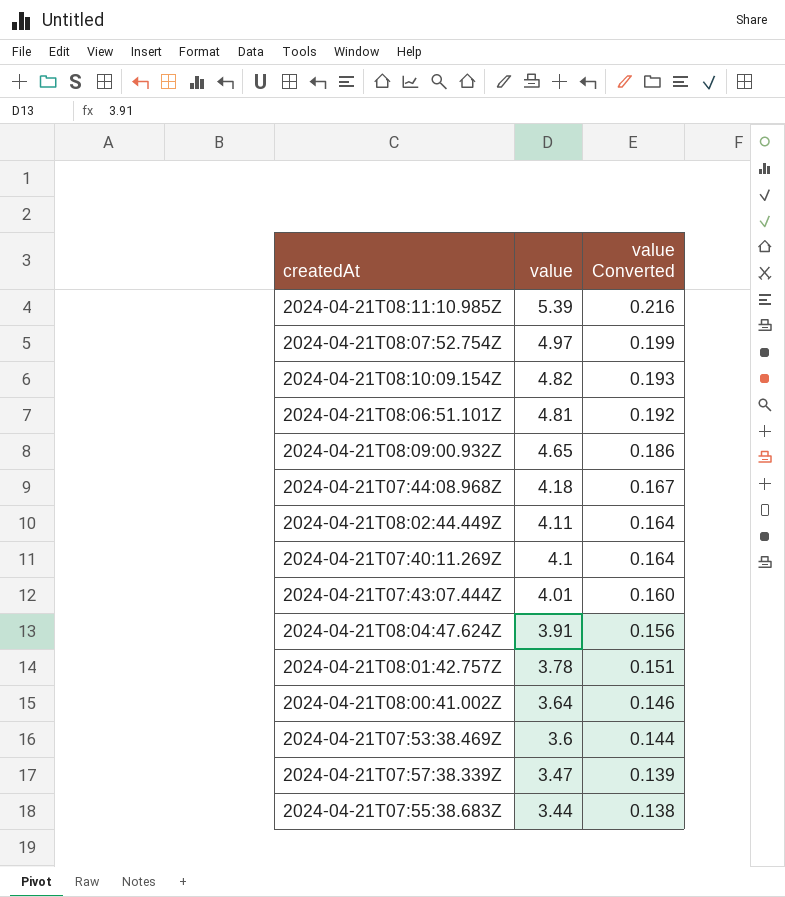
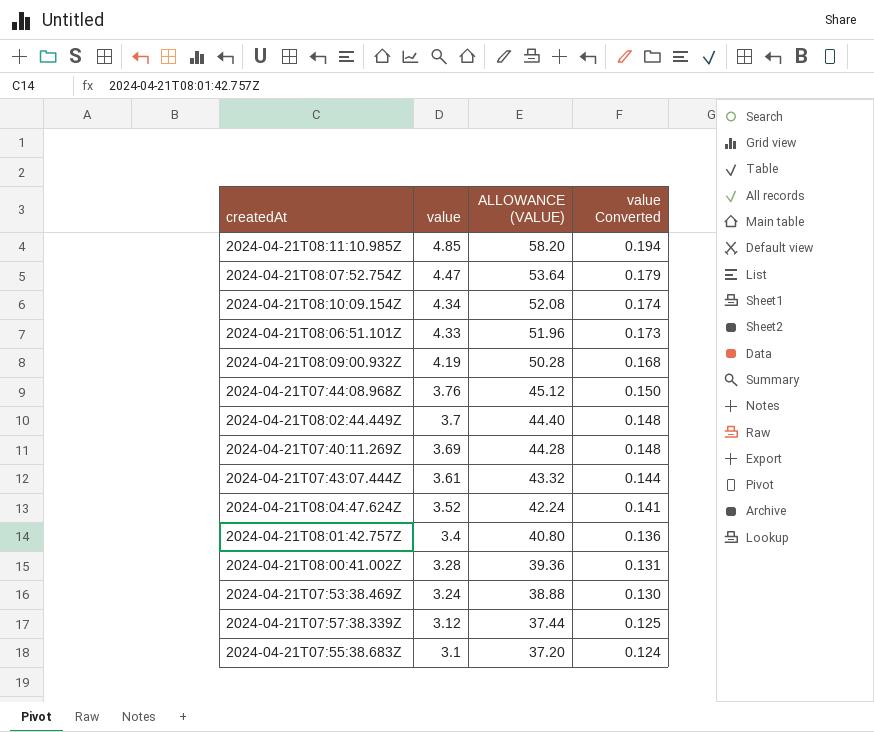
column ALLOWANCE (VALUE) | formula: none -> [value] * 12
2024-04-21T08:11:10.985Z | value: 5.39 -> 4.85
2024-04-21T08:11:10.985Z | value Converted: 0.216 -> 0.194
2024-04-21T08:07:52.754Z | value: 4.97 -> 4.47
2024-04-21T08:07:52.754Z | value Converted: 0.199 -> 0.179
2024-04-21T08:10:09.154Z | value: 4.82 -> 4.34
2024-04-21T08:10:09.154Z | value Converted: 0.193 -> 0.174
2024-04-21T08:06:51.101Z | value: 4.81 -> 4.33
2024-04-21T08:06:51.101Z | value Converted: 0.192 -> 0.173
2024-04-21T08:09:00.932Z | value: 4.65 -> 4.19
2024-04-21T08:09:00.932Z | value Converted: 0.186 -> 0.168
2024-04-21T07:44:08.968Z | value: 4.18 -> 3.76
2024-04-21T07:44:08.968Z | value Converted: 0.167 -> 0.150
2024-04-21T08:02:44.449Z | value: 4.11 -> 3.7
2024-04-21T08:02:44.449Z | value Converted: 0.164 -> 0.148
2024-04-21T07:40:11.269Z | value: 4.1 -> 3.69
2024-04-21T07:40:11.269Z | value Converted: 0.164 -> 0.148
2024-04-21T07:43:07.444Z | value: 4.01 -> 3.61
2024-04-21T07:43:07.444Z | value Converted: 0.160 -> 0.144
2024-04-21T08:04:47.624Z | value: 3.91 -> 3.52
2024-04-21T08:04:47.624Z | value Converted: 0.156 -> 0.141
2024-04-21T08:01:42.757Z | value: 3.78 -> 3.4
2024-04-21T08:01:42.757Z | value Converted: 0.151 -> 0.136
2024-04-21T08:00:41.002Z | value: 3.64 -> 3.28
2024-04-21T08:00:41.002Z | value Converted: 0.146 -> 0.131
2024-04-21T07:53:38.469Z | value: 3.6 -> 3.24
2024-04-21T07:53:38.469Z | value Converted: 0.144 -> 0.130
2024-04-21T07:57:38.339Z | value: 3.47 -> 3.12
2024-04-21T07:57:38.339Z | value Converted: 0.139 -> 0.125
2024-04-21T07:55:38.683Z | value: 3.44 -> 3.1
2024-04-21T07:55:38.683Z | value Converted: 0.138 -> 0.124

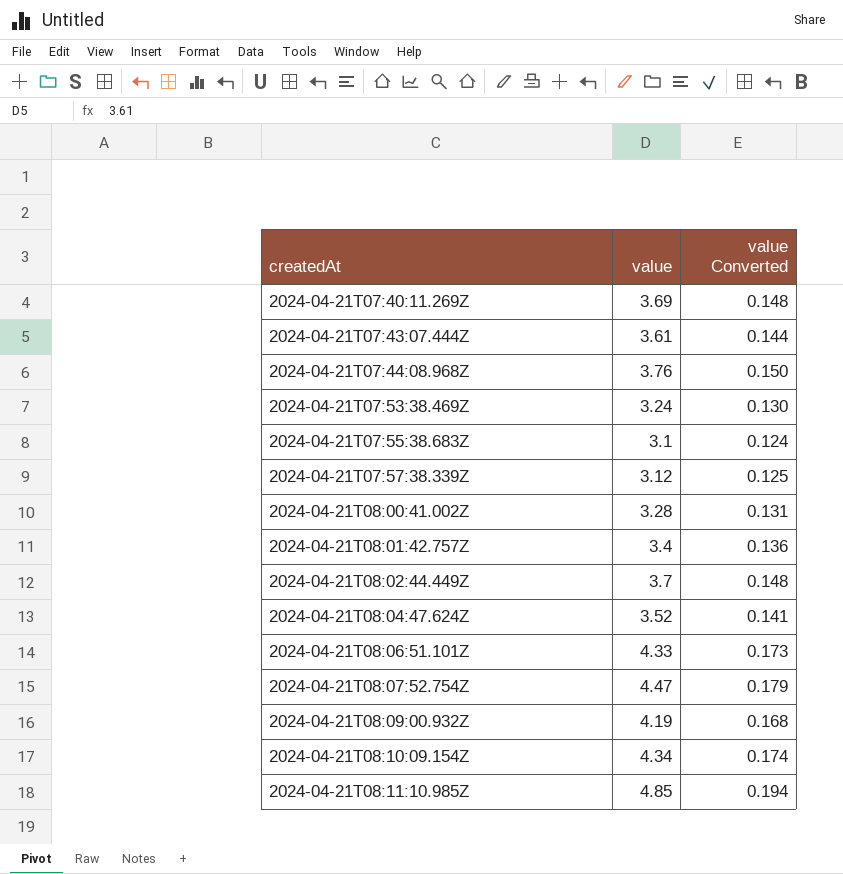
row order: value descending -> createdAt ascending
column ALLOWANCE (VALUE) | formula: [value] * 12 -> none

